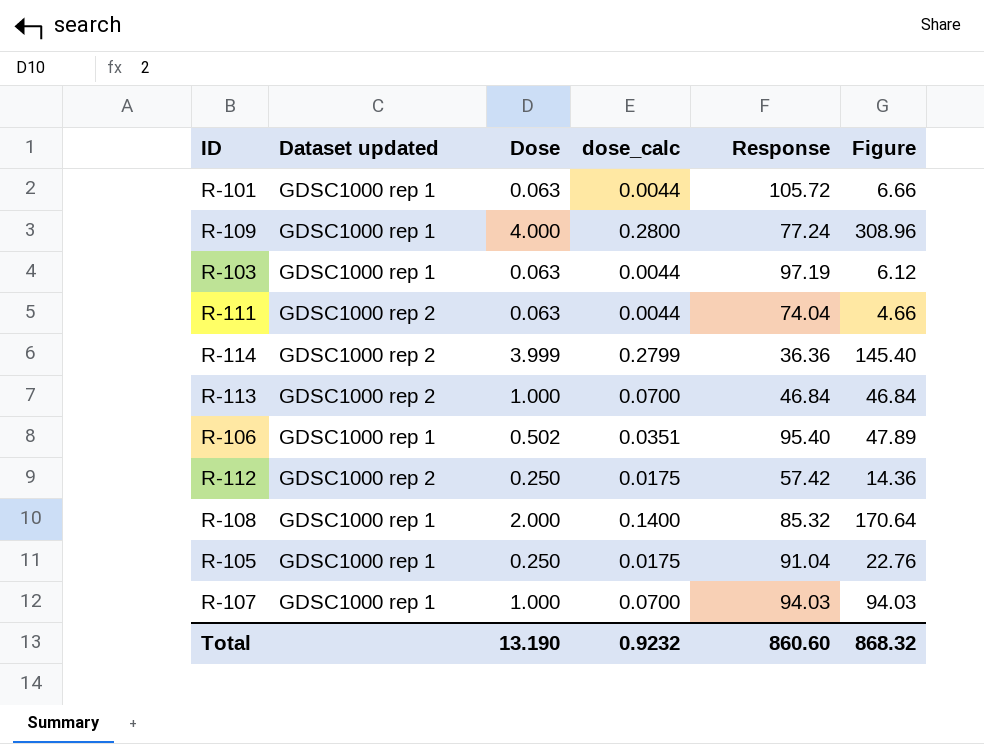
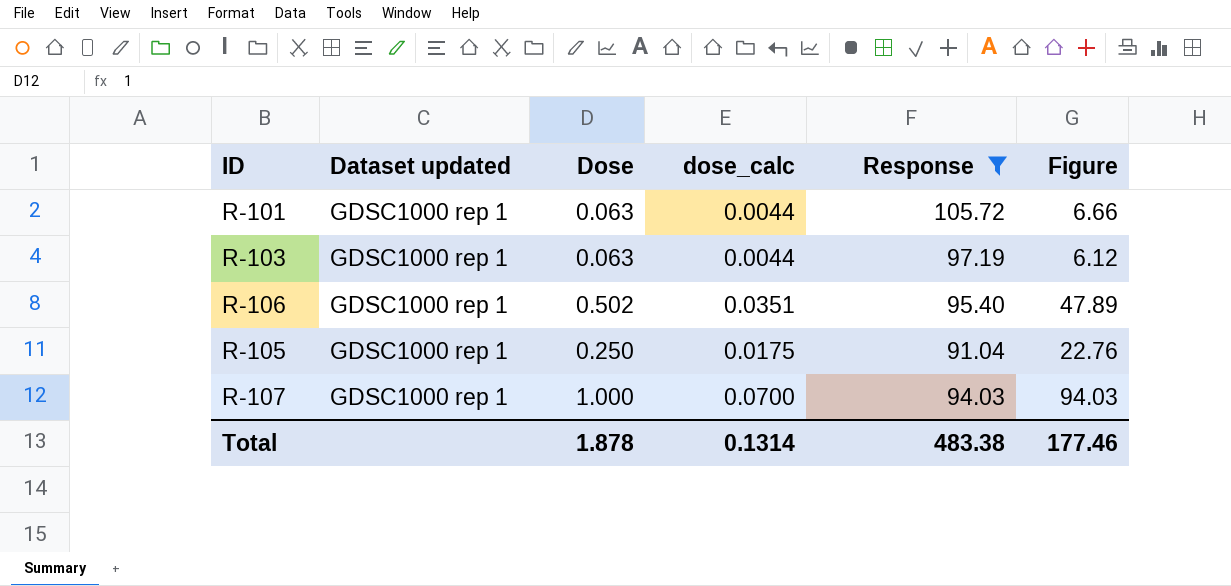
filter: none -> Response >= 91.04
Total | Dose: 13.190 -> 1.878
Total | dose_calc: 0.9232 -> 0.1314
Total | Response: 860.60 -> 483.38
Total | Figure: 868.32 -> 177.46

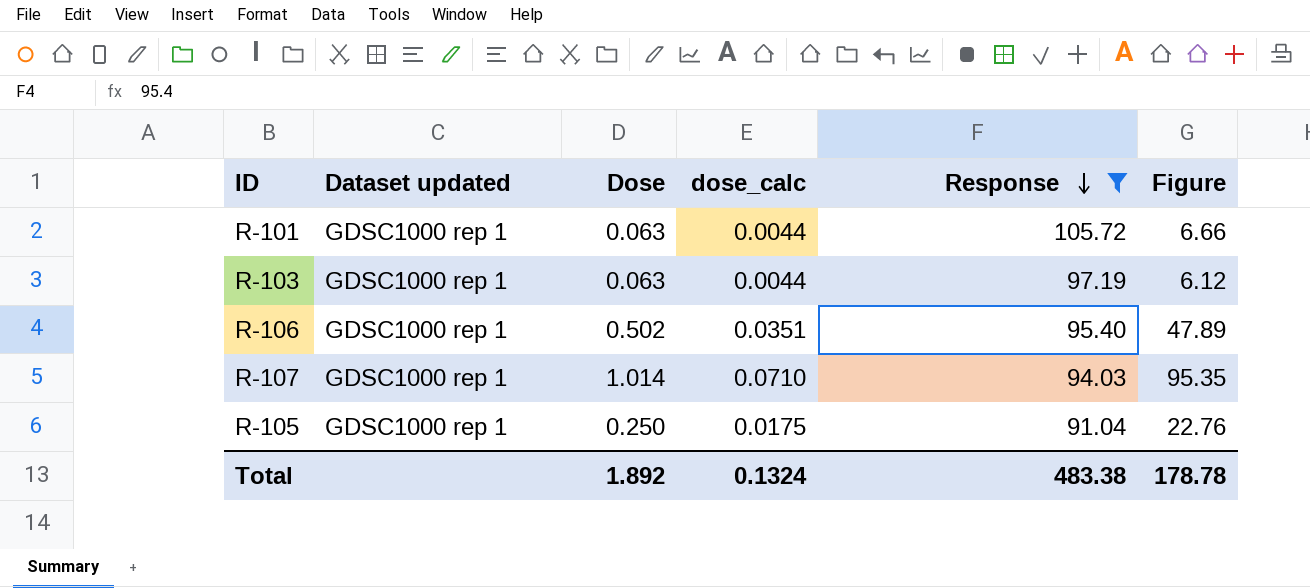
row order: none -> Response descending
R-107 | Dose: 1.000 -> 1.014
R-107 | dose_calc: 0.0700 -> 0.0710
R-107 | Figure: 94.03 -> 95.35
Total | Dose: 1.878 -> 1.892
Total | dose_calc: 0.1314 -> 0.1324
Total | Figure: 177.46 -> 178.78

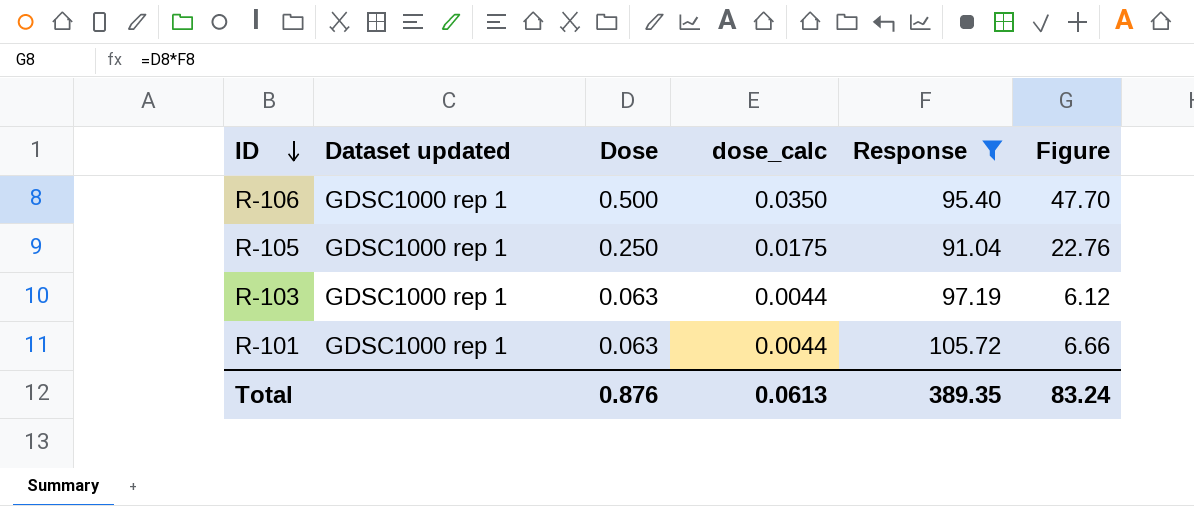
row order: Response descending -> ID descending
row R-107: GDSC1000 rep 1 | 1.014 | 0.0710 | 94.03 | 95.35 -> none
R-106 | Dose: 0.502 -> 0.500
R-106 | dose_calc: 0.0351 -> 0.0350
R-106 | Figure: 47.89 -> 47.70
Total | Dose: 1.892 -> 0.876
Total | dose_calc: 0.1324 -> 0.0613
Total | Response: 483.38 -> 389.35
Total | Figure: 178.78 -> 83.24

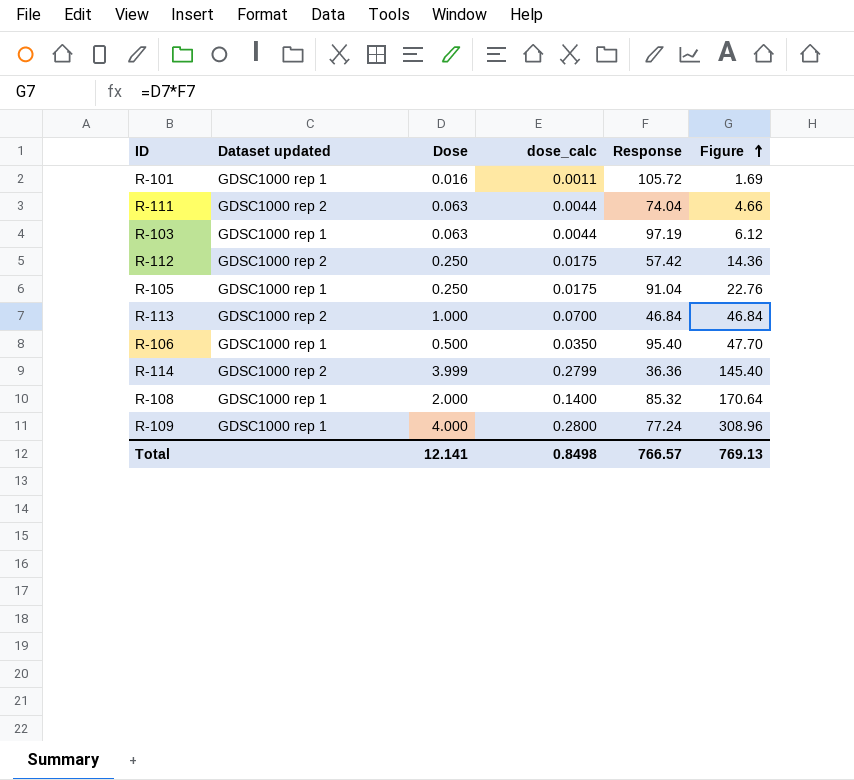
filter: Response >= 91.04 -> none
row order: ID descending -> Figure ascending
R-101 | Dose: 0.063 -> 0.016
R-101 | dose_calc: 0.0044 -> 0.0011
R-101 | Figure: 6.66 -> 1.69
Total | Dose: 0.876 -> 12.141
Total | dose_calc: 0.0613 -> 0.8498
Total | Response: 389.35 -> 766.57
Total | Figure: 83.24 -> 769.13

